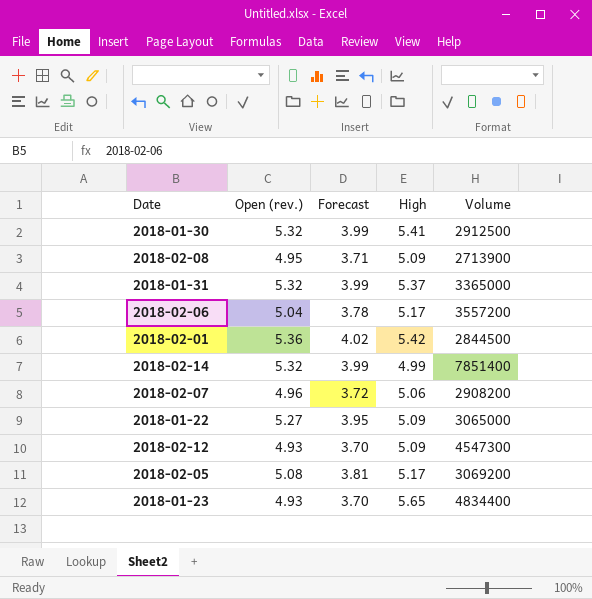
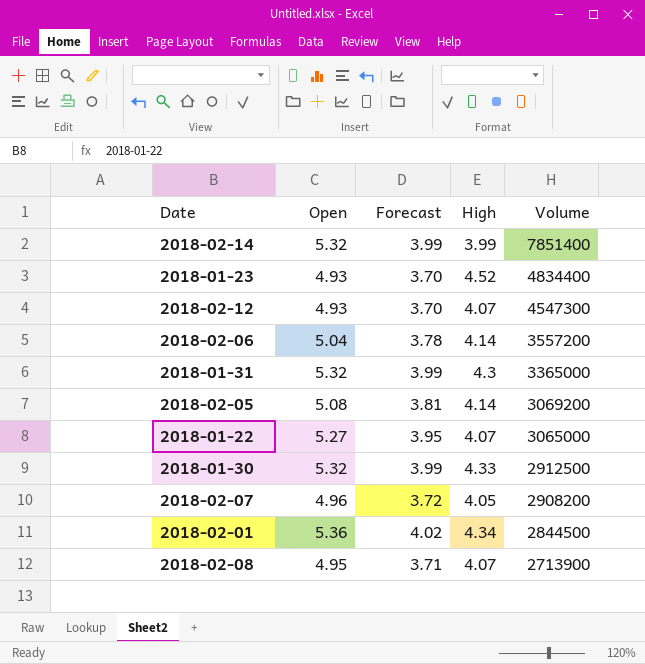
row order: none -> Volume descending
column name: Open (rev.) -> Open
2018-02-14 | High: 4.99 -> 3.99
2018-01-23 | High: 5.65 -> 4.52
2018-02-12 | High: 5.09 -> 4.07
2018-02-06 | High: 5.17 -> 4.14
2018-01-31 | High: 5.37 -> 4.3
2018-02-05 | High: 5.17 -> 4.14
2018-01-22 | High: 5.09 -> 4.07
2018-01-30 | High: 5.41 -> 4.33
2018-02-07 | High: 5.06 -> 4.05
2018-02-01 | High: 5.42 -> 4.34
2018-02-08 | High: 5.09 -> 4.07

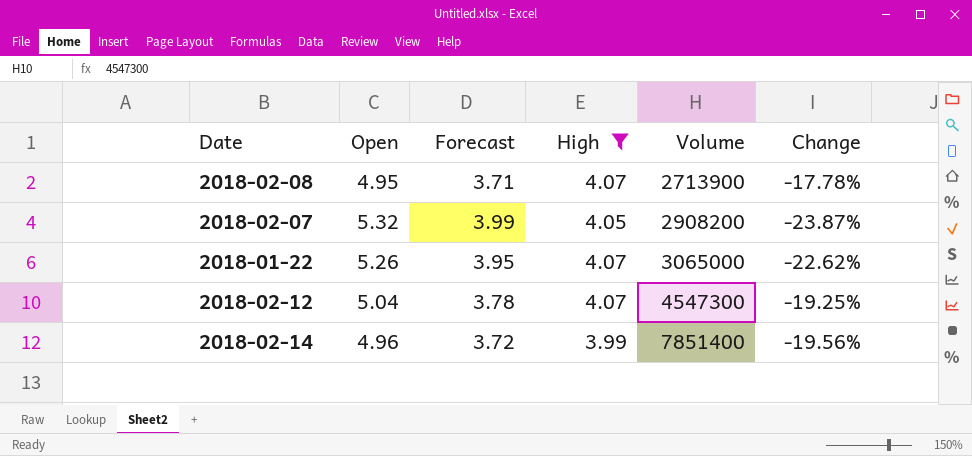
filter: none -> High <= 4.07
row order: Volume descending -> Volume ascending
column Change | formula: none -> ([High] - [Open]) / [Open]
2018-02-07 | Open: 4.96 -> 5.32
2018-02-07 | Forecast: 3.72 -> 3.99
2018-01-22 | Open: 5.27 -> 5.26
2018-02-12 | Open: 4.93 -> 5.04
2018-02-12 | Forecast: 3.70 -> 3.78
2018-02-14 | Open: 5.32 -> 4.96
2018-02-14 | Forecast: 3.99 -> 3.72

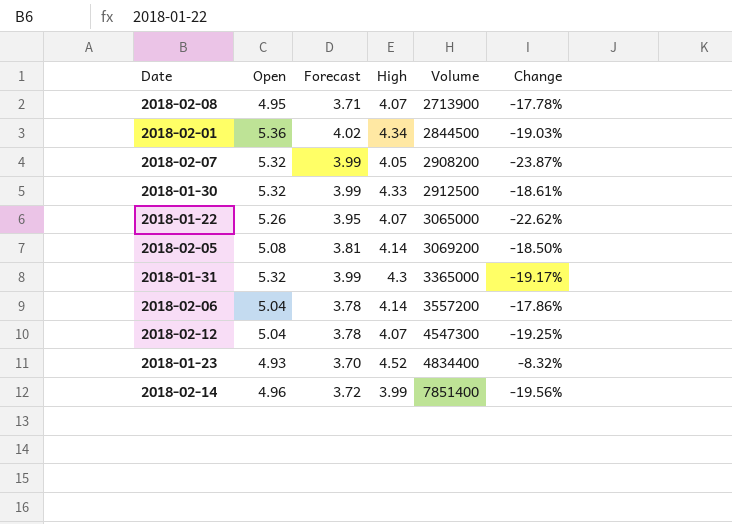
filter: High <= 4.07 -> none

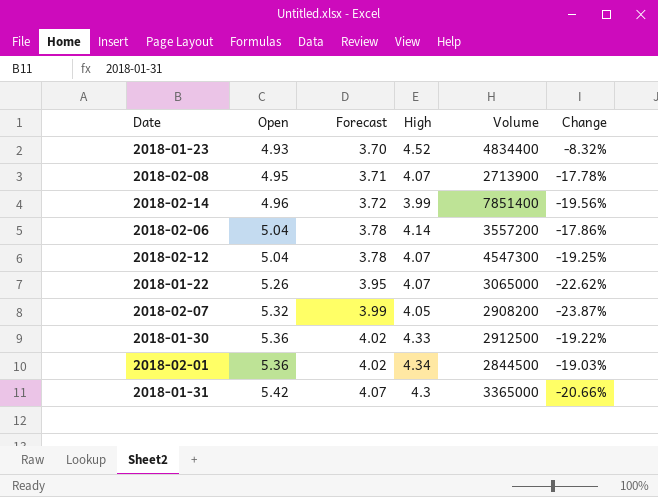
row order: Volume ascending -> Open ascending
row 2018-02-05: 5.08 | 3.81 | 4.14 | 3069200 | -18.50% -> none
2018-01-30 | Open: 5.32 -> 5.36
2018-01-30 | Forecast: 3.99 -> 4.02
2018-01-30 | Change: -18.61% -> -19.22%
2018-01-31 | Open: 5.32 -> 5.42
2018-01-31 | Forecast: 3.99 -> 4.07
2018-01-31 | Change: -19.17% -> -20.66%

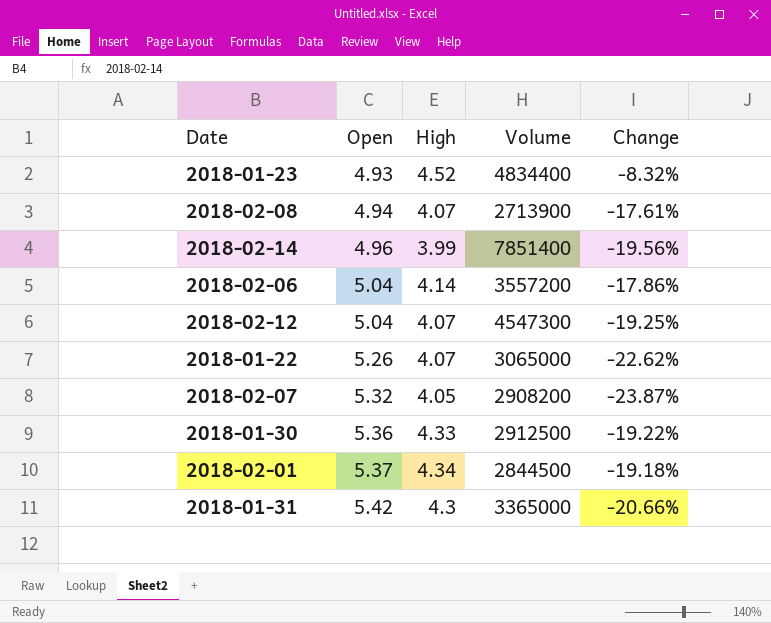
column Forecast | formula: [Open] * 0.75 -> none
2018-02-08 | Open: 4.95 -> 4.94
2018-02-08 | Change: -17.78% -> -17.61%
2018-02-01 | Open: 5.36 -> 5.37
2018-02-01 | Change: -19.03% -> -19.18%

